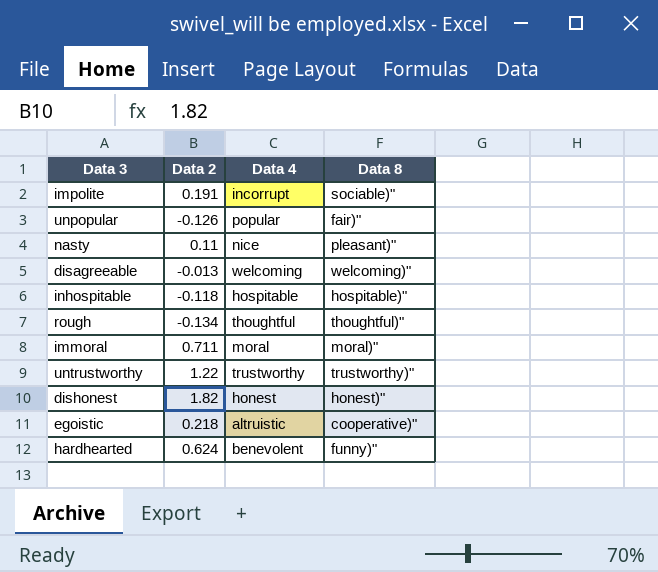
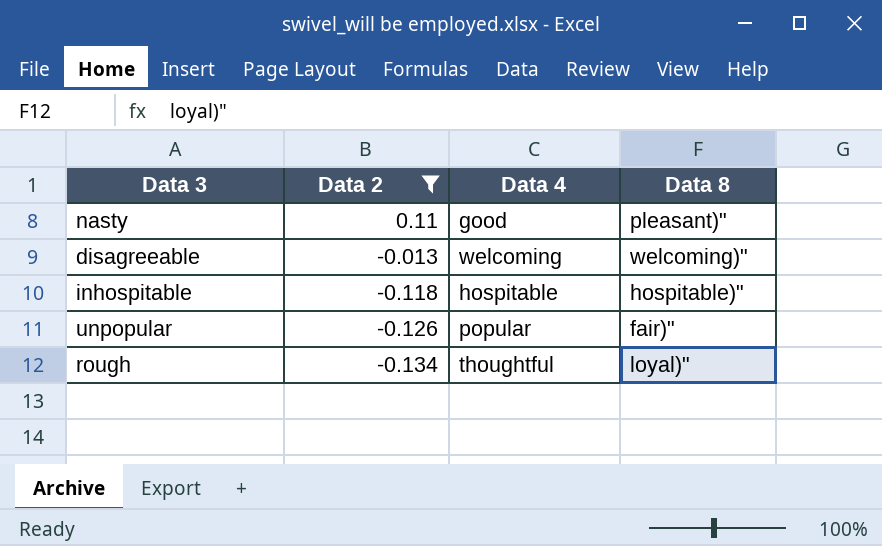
filter: none -> Data 2 <= 0.11
row order: none -> Data 2 descending
nasty | Data 4: nice -> good
rough | Data 8: thoughtful)" -> loyal)"

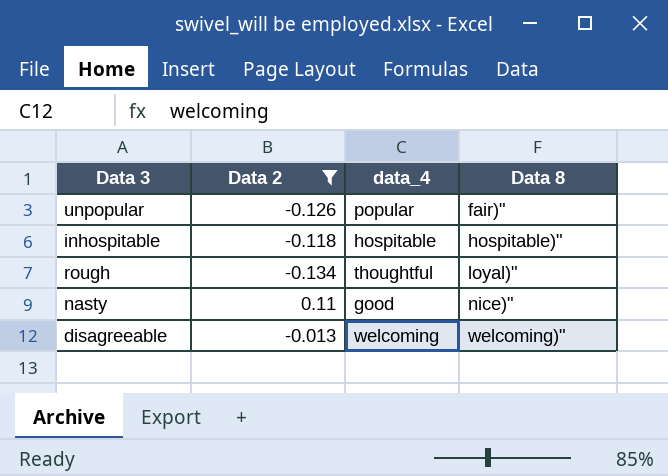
row order: Data 2 descending -> Data 8 ascending
column name: Data 4 -> data_4
nasty | Data 8: pleasant)" -> nice)"

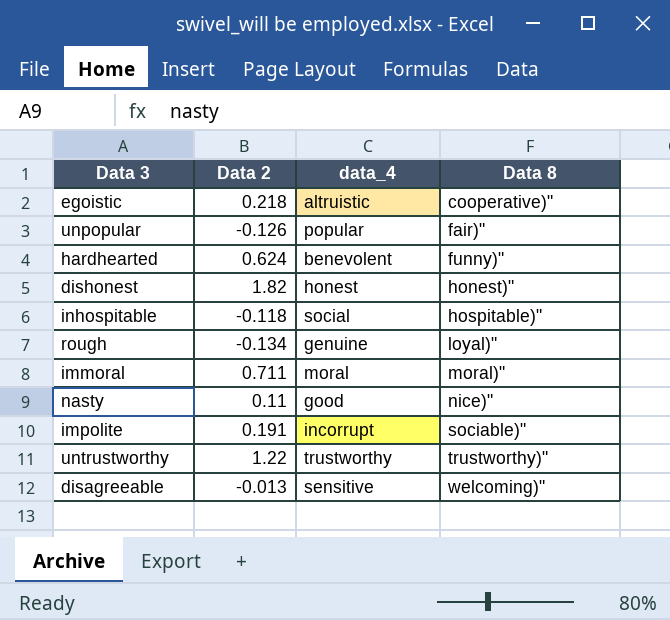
filter: Data 2 <= 0.11 -> none
inhospitable | data_4: hospitable -> social
rough | data_4: thoughtful -> genuine
disagreeable | data_4: welcoming -> sensitive

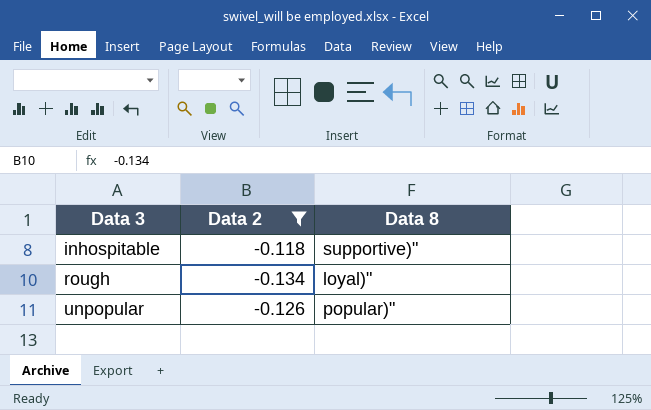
filter: none -> Data 2 <= -0.118
row order: Data 8 ascending -> Data 3 ascending
column data_4 | position: 3 -> none
inhospitable | Data 8: hospitable)" -> supportive)"
unpopular | Data 8: fair)" -> popular)"

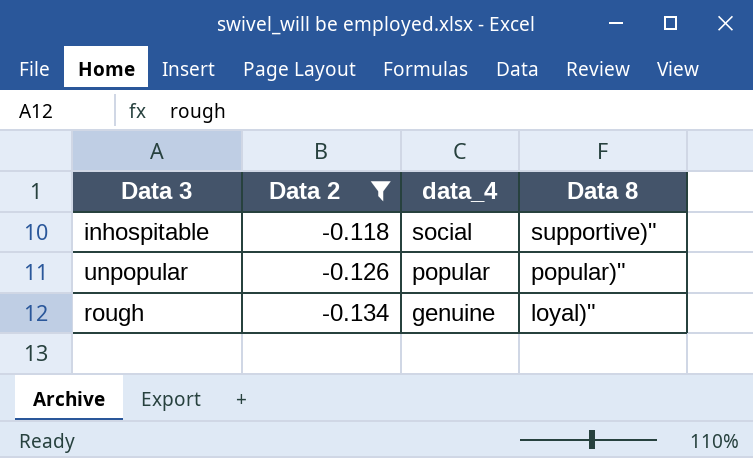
row order: Data 3 ascending -> Data 2 descending
column data_4 | position: none -> 3

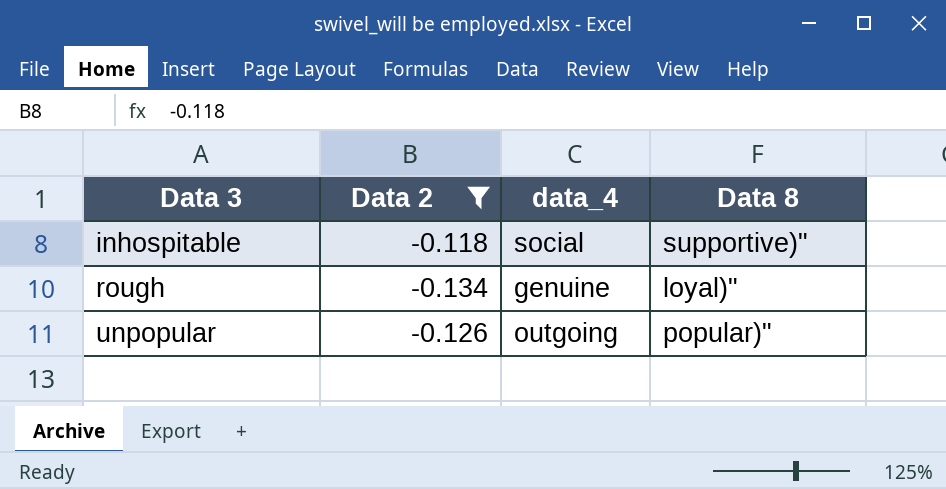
row order: Data 2 descending -> Data 3 ascending
unpopular | data_4: popular -> outgoing

